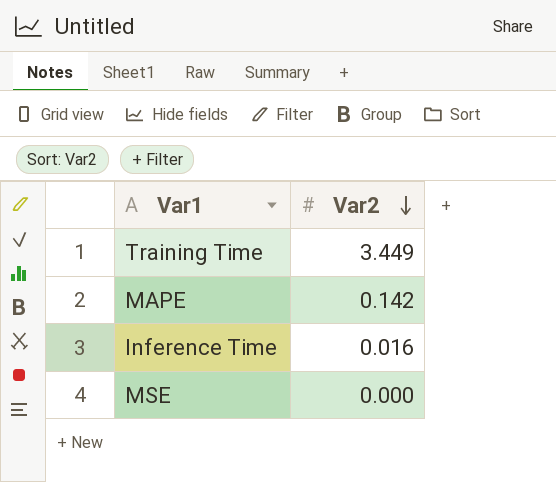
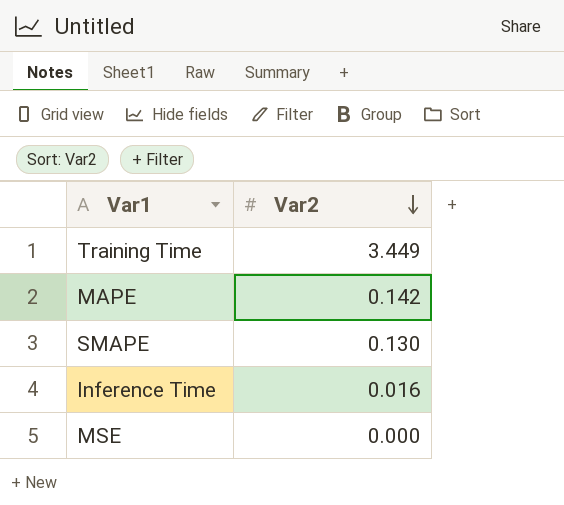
row SMAPE: none -> 0.130

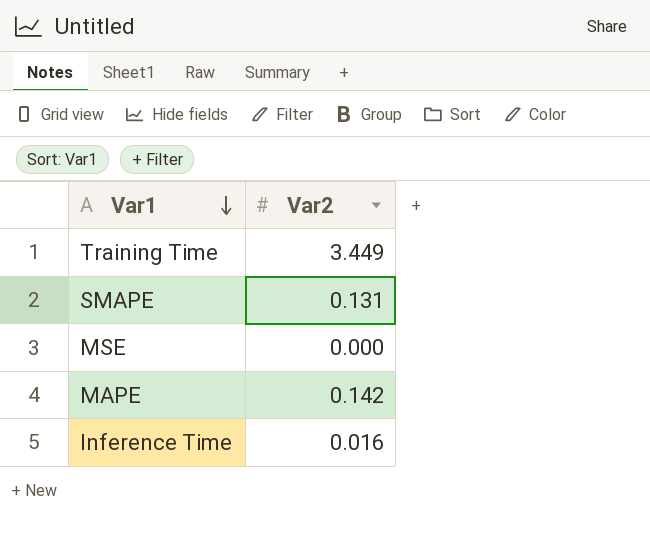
row order: Var2 descending -> Var1 descending
SMAPE | Var2: 0.130 -> 0.131

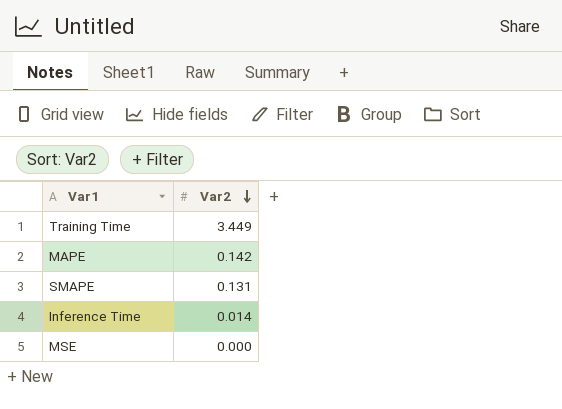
row order: Var1 descending -> Var2 descending
Inference Time | Var2: 0.016 -> 0.014

